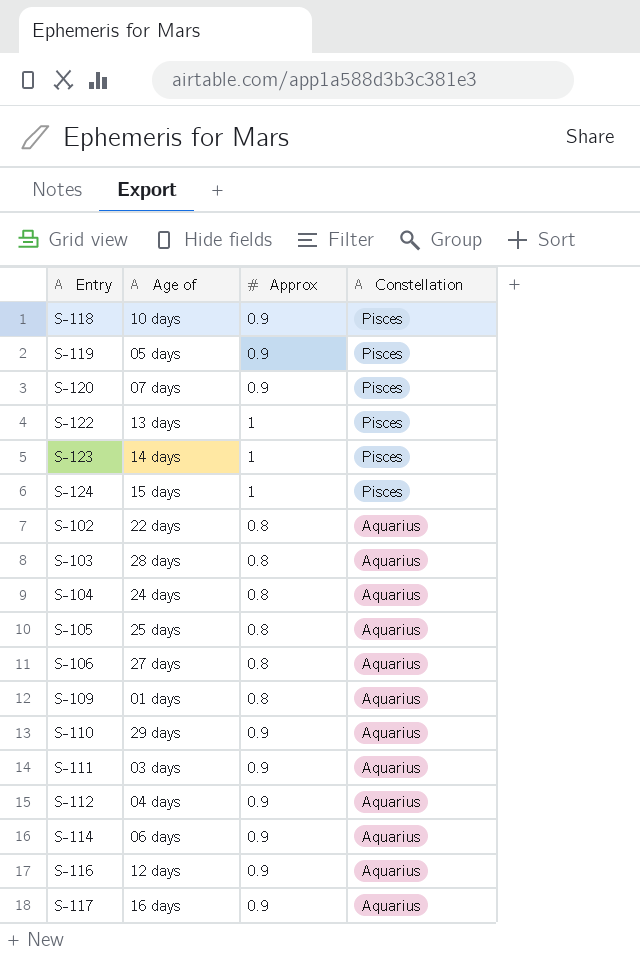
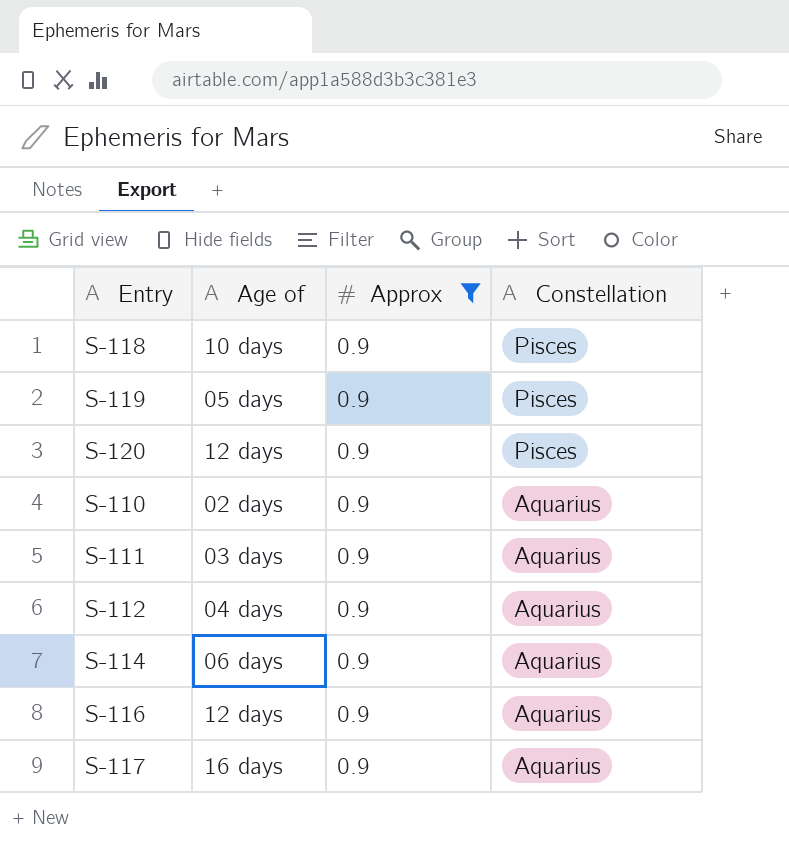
filter: none -> Approx = 0.9
S-120 | Age of: 07 days -> 12 days
S-110 | Age of: 29 days -> 02 days

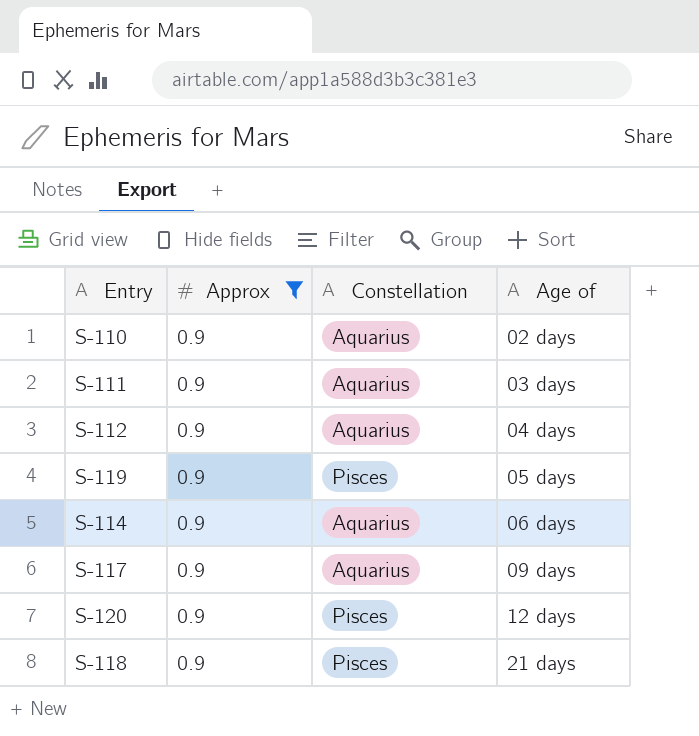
row order: Constellation descending -> Age of ascending
column Age of | position: 2 -> 4
row S-116: 12 days | 0.9 | Aquarius -> none
S-117 | Age of: 16 days -> 09 days
S-118 | Age of: 10 days -> 21 days

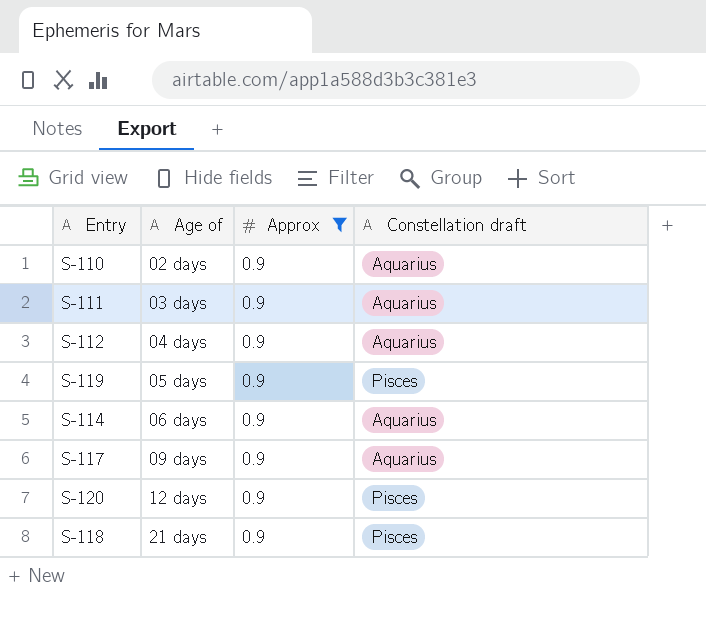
column Age of | position: 4 -> 2
column name: Constellation -> Constellation draft

